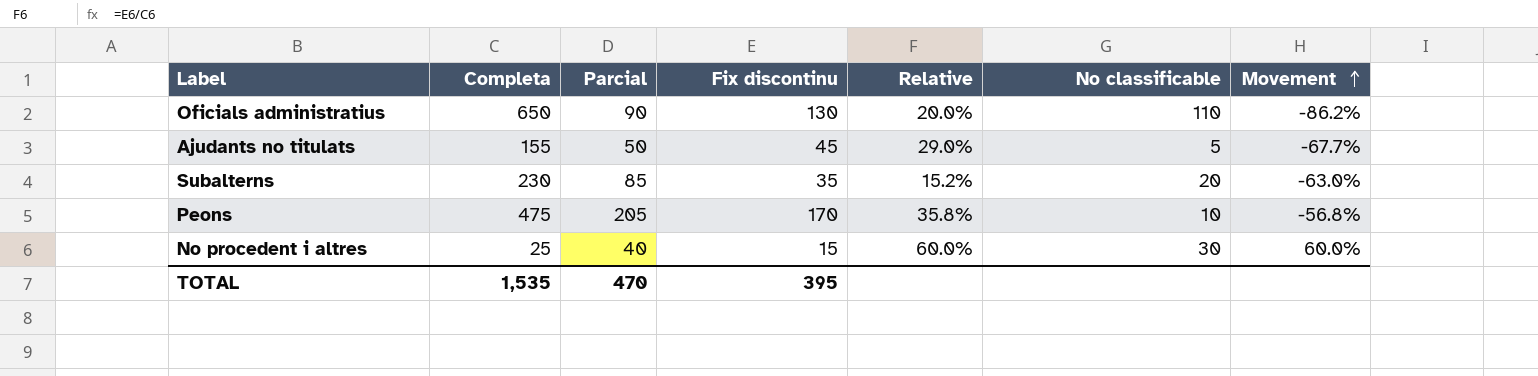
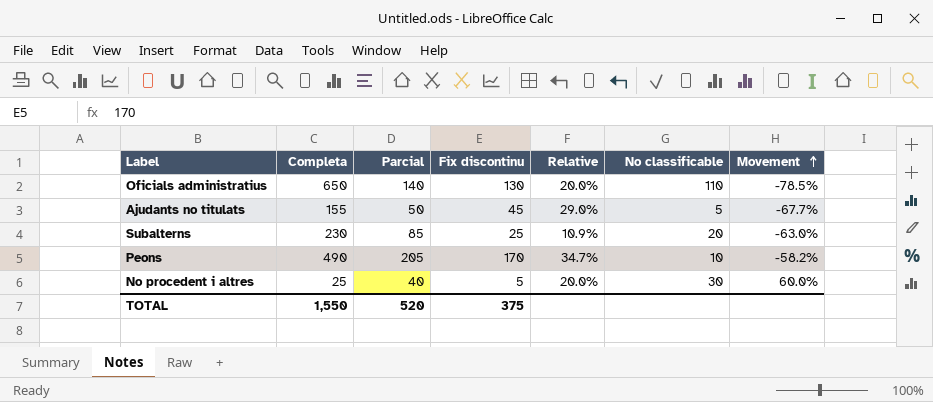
Oficials administratius | Parcial: 90 -> 140
Oficials administratius | Movement: -86.2% -> -78.5%
Subalterns | Fix discontinu: 35 -> 25
Subalterns | Relative: 15.2% -> 10.9%
Peons | Completa: 475 -> 490
Peons | Relative: 35.8% -> 34.7%
Peons | Movement: -56.8% -> -58.2%
No procedent i altres | Fix discontinu: 15 -> 5
No procedent i altres | Relative: 60.0% -> 20.0%
TOTAL | Completa: 1,535 -> 1,550
TOTAL | Parcial: 470 -> 520
TOTAL | Fix discontinu: 395 -> 375

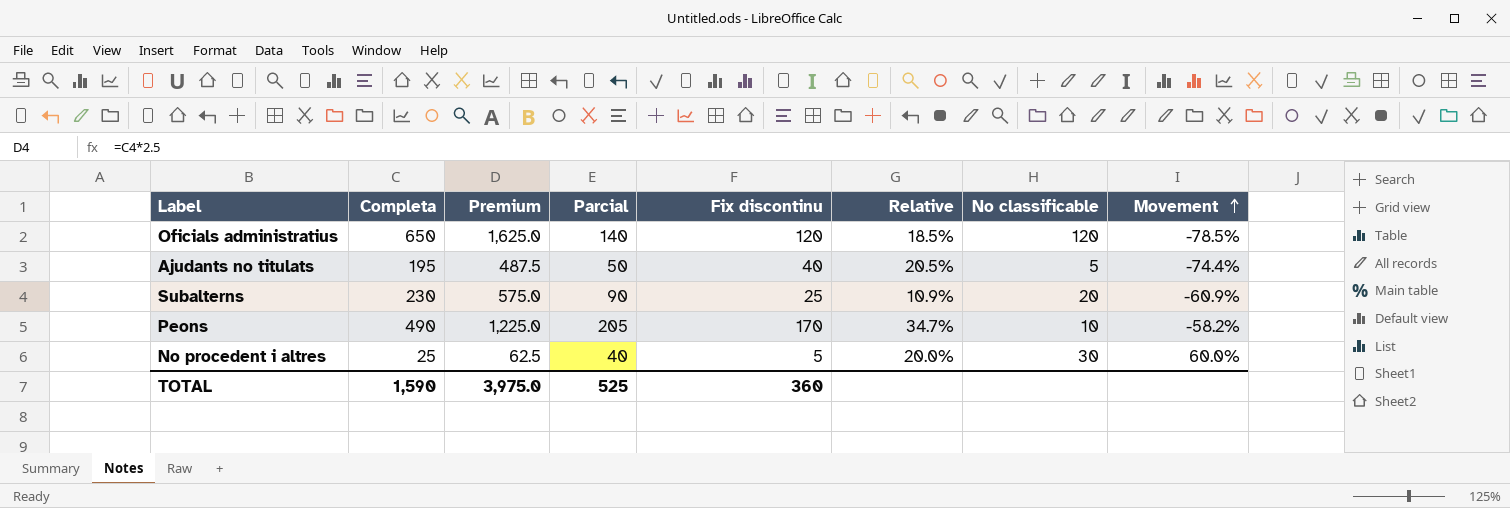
column Premium | formula: none -> [Completa] * 2.5
Oficials administratius | Fix discontinu: 130 -> 120
Oficials administratius | Relative: 20.0% -> 18.5%
Oficials administratius | No classificable: 110 -> 120
Ajudants no titulats | Completa: 155 -> 195
Ajudants no titulats | Fix discontinu: 45 -> 40
Ajudants no titulats | Relative: 29.0% -> 20.5%
Ajudants no titulats | Movement: -67.7% -> -74.4%
Subalterns | Parcial: 85 -> 90
Subalterns | Movement: -63.0% -> -60.9%
TOTAL | Completa: 1,550 -> 1,590
TOTAL | Parcial: 520 -> 525
TOTAL | Fix discontinu: 375 -> 360

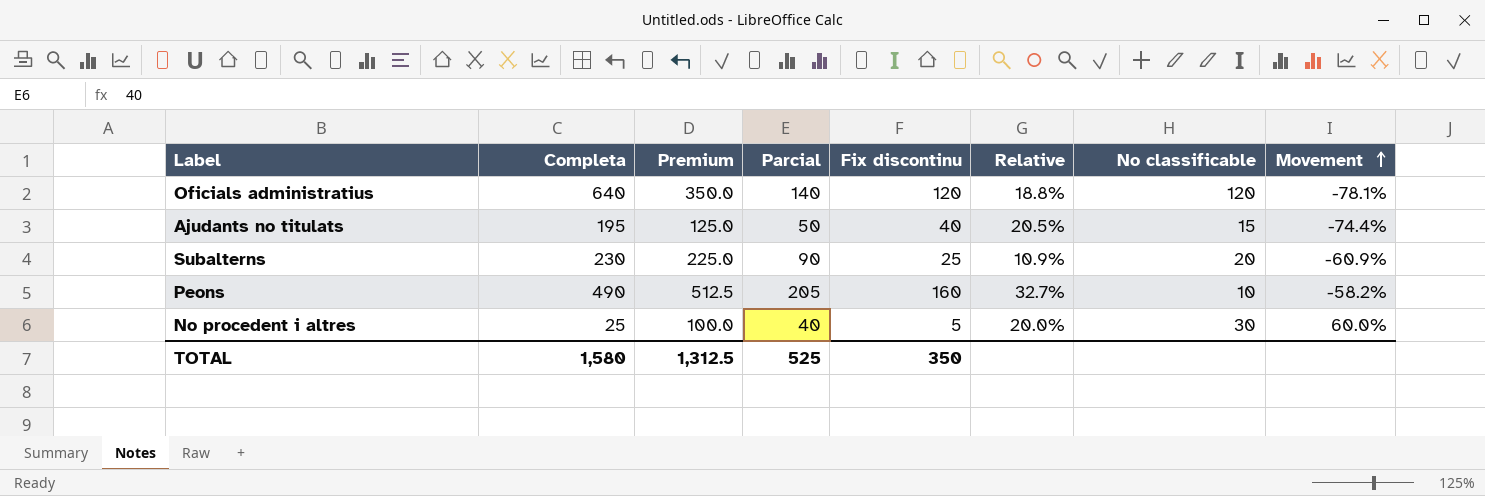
column Premium | formula: [Completa] * 2.5 -> [Parcial] * 2.5
Oficials administratius | Completa: 650 -> 640
Oficials administratius | Relative: 18.5% -> 18.8%
Oficials administratius | Movement: -78.5% -> -78.1%
Ajudants no titulats | No classificable: 5 -> 15
Peons | Fix discontinu: 170 -> 160
Peons | Relative: 34.7% -> 32.7%
TOTAL | Completa: 1,590 -> 1,580
TOTAL | Premium: 3,975.0 -> 1,312.5
TOTAL | Fix discontinu: 360 -> 350

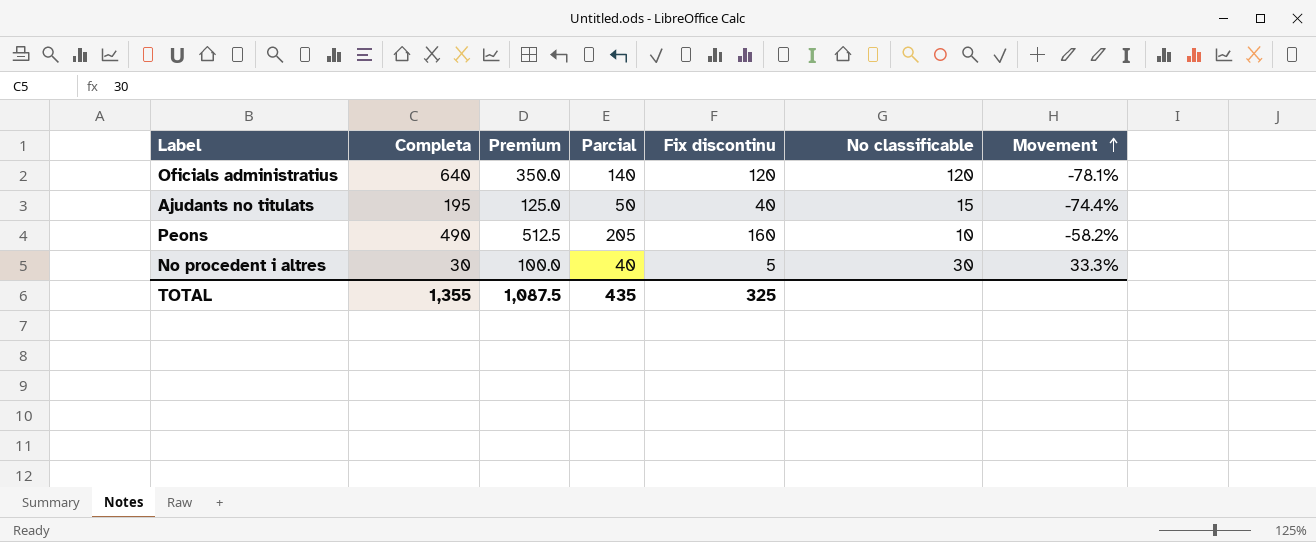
column Relative | formula: [Fix discontinu] / [Completa] -> none
row Subalterns: 230 | 225.0 | 90 | 25 | 10.9% | 20 | -60.9% -> none
No procedent i altres | Completa: 25 -> 30
No procedent i altres | Movement: 60.0% -> 33.3%
TOTAL | Completa: 1,580 -> 1,355
TOTAL | Premium: 1,312.5 -> 1,087.5
TOTAL | Parcial: 525 -> 435
TOTAL | Fix discontinu: 350 -> 325

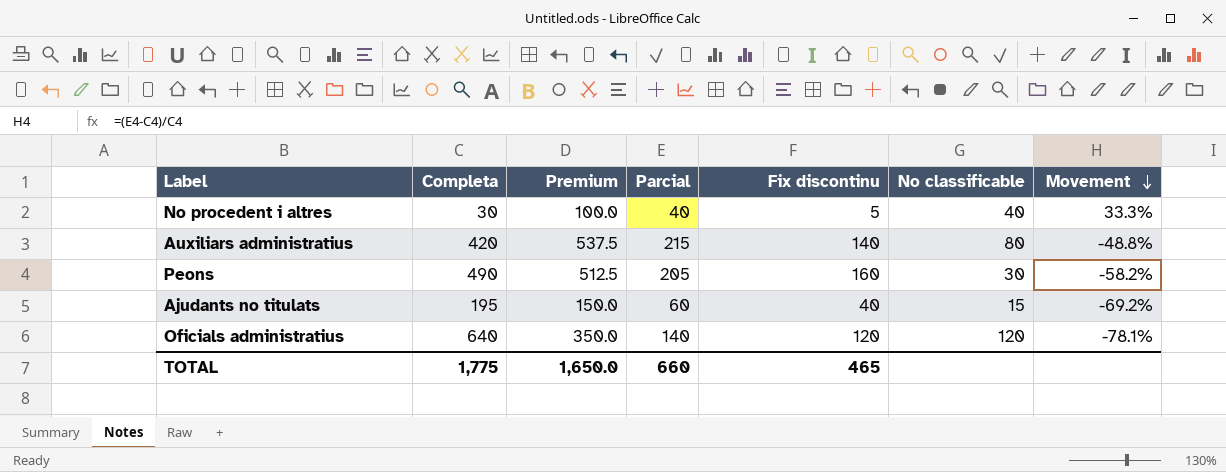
row order: Movement ascending -> Movement descending
No procedent i altres | No classificable: 30 -> 40
row Auxiliars administratius: none -> 420 | 537.5 | 215 | 140 | 80 | -48.8%
Peons | No classificable: 10 -> 30
Ajudants no titulats | Premium: 125.0 -> 150.0
Ajudants no titulats | Parcial: 50 -> 60
Ajudants no titulats | Movement: -74.4% -> -69.2%
TOTAL | Completa: 1,355 -> 1,775
TOTAL | Premium: 1,087.5 -> 1,650.0
TOTAL | Parcial: 435 -> 660
TOTAL | Fix discontinu: 325 -> 465

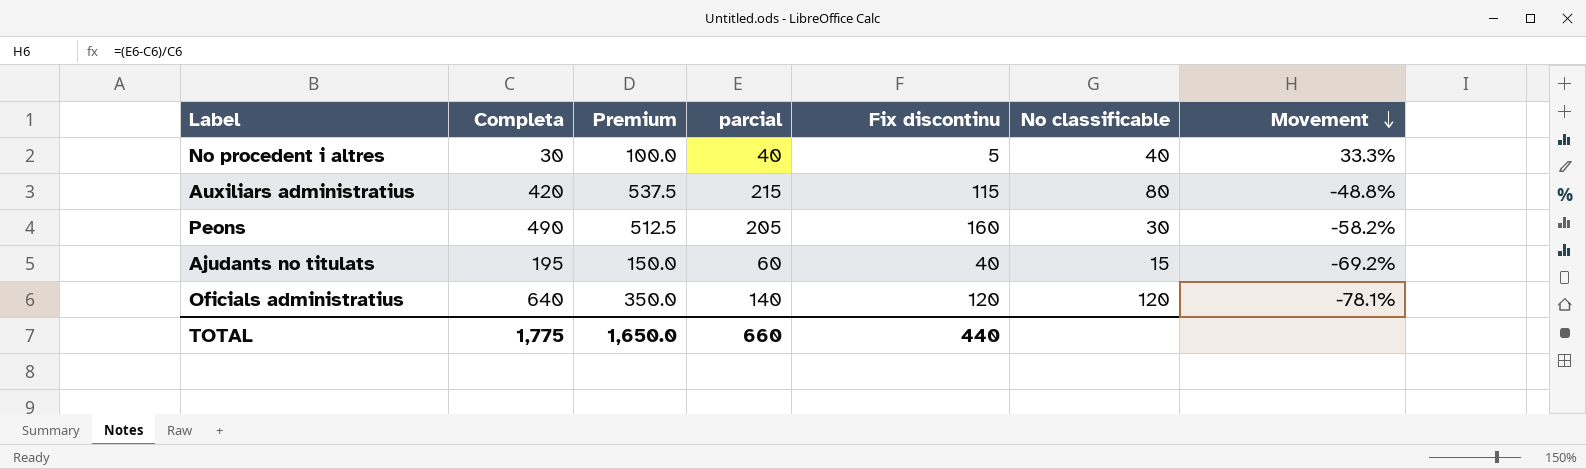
column name: Parcial -> parcial
Auxiliars administratius | Fix discontinu: 140 -> 115
TOTAL | Fix discontinu: 465 -> 440

